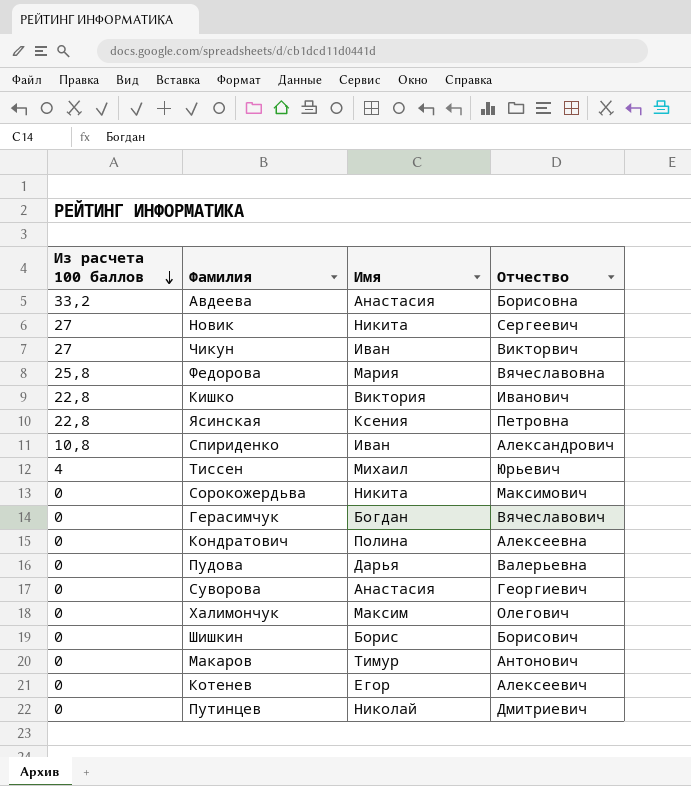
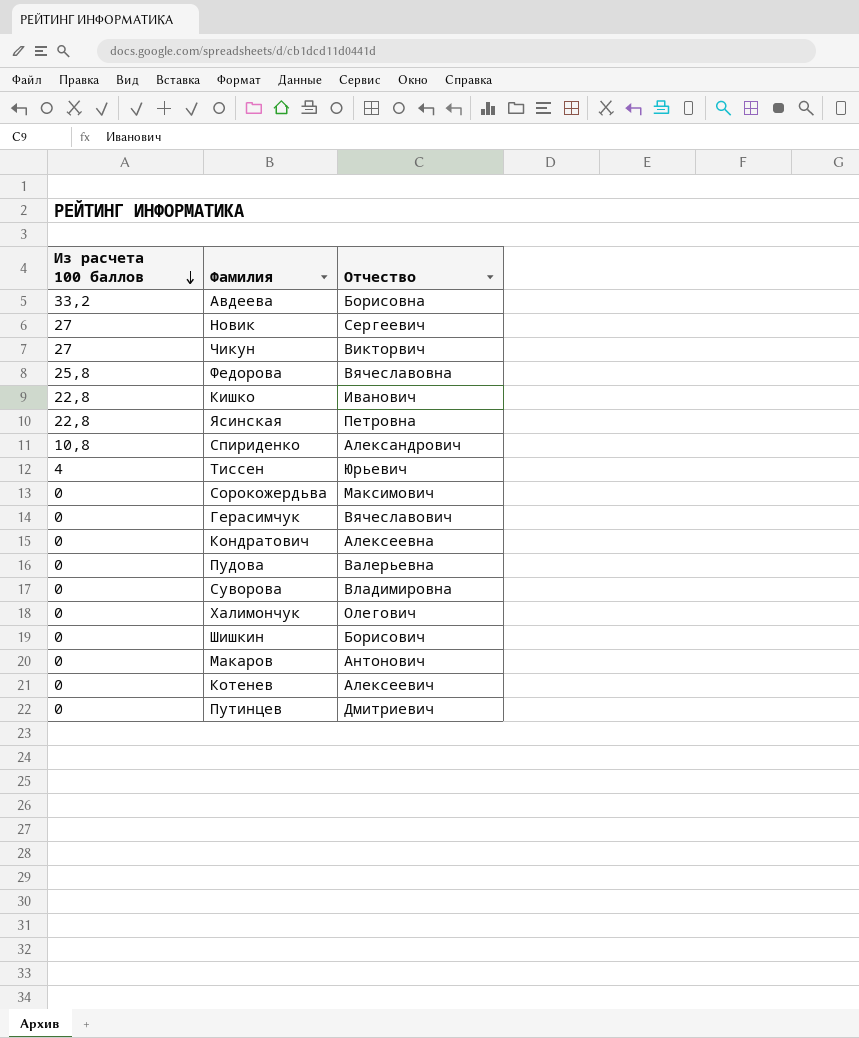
column Имя | position: 3 -> none
Суворова | Отчество: Георгиевич -> Владимировна

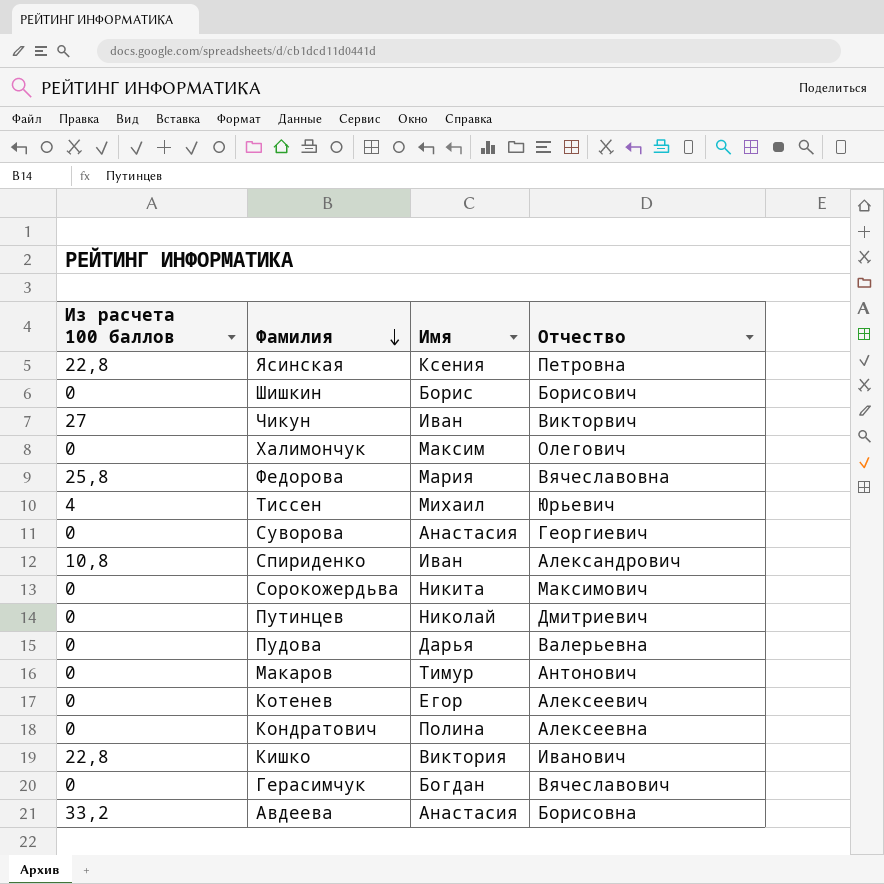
row order: Из расчета 100 баллов descending -> Фамилия descending
column Имя | position: none -> 3
row Новик: 27 | Сергеевич -> none
Суворова | Отчество: Владимировна -> Георгиевич

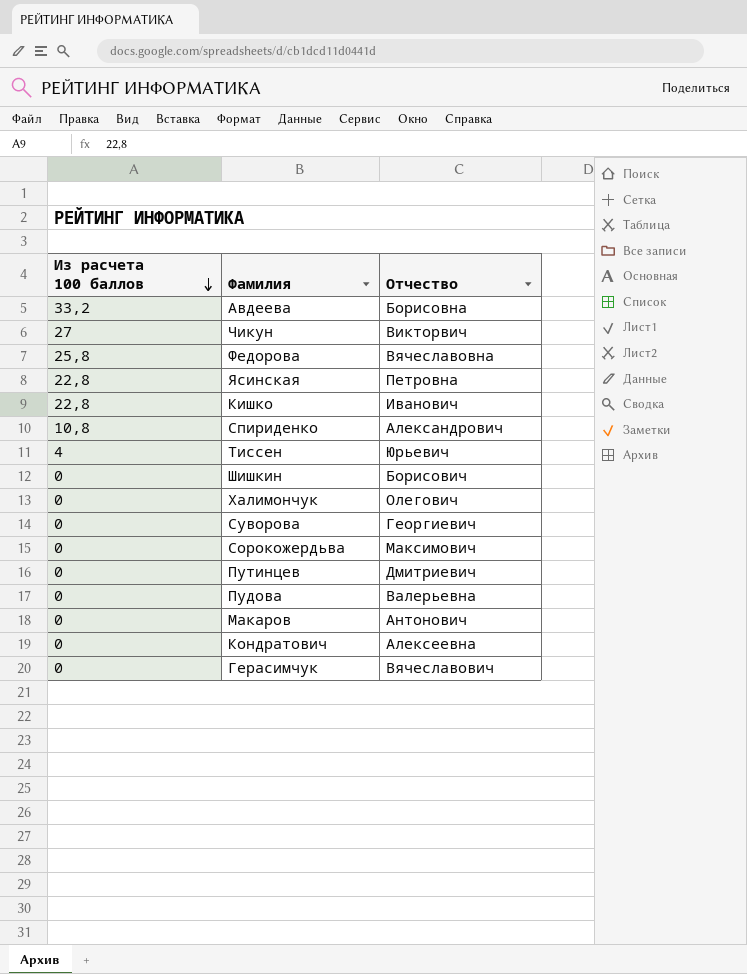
row order: Фамилия descending -> Из расчета 100 баллов descending
column Имя | position: 3 -> none
row Котенев: 0 | Егор | Алексеевич -> none

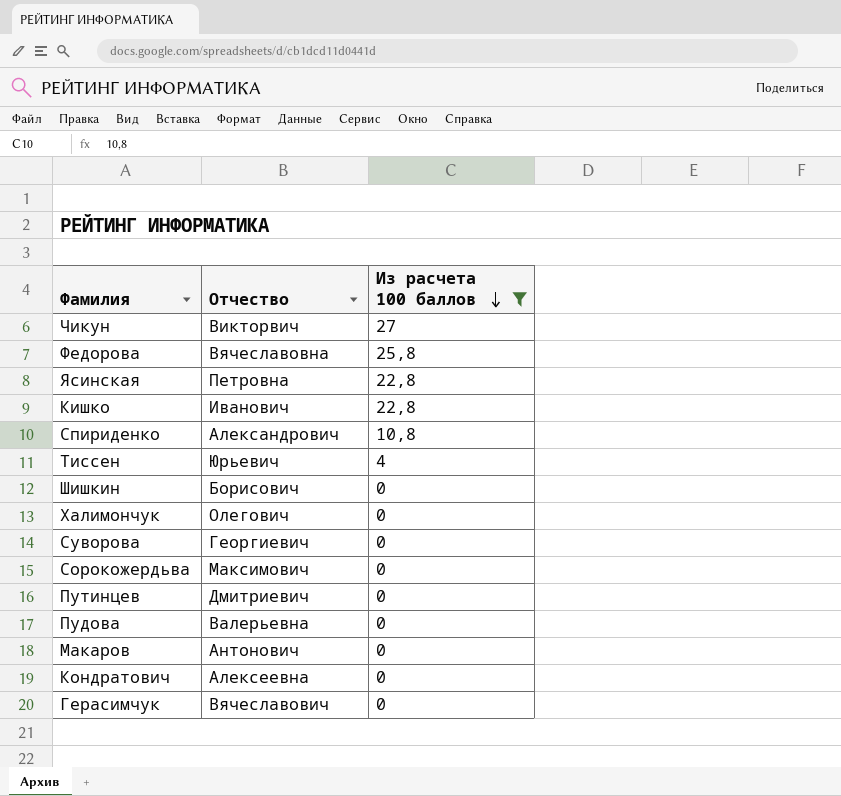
filter: none -> Из расчета 100 баллов != 33,2
column Из расчета 100 баллов | position: 1 -> 3

